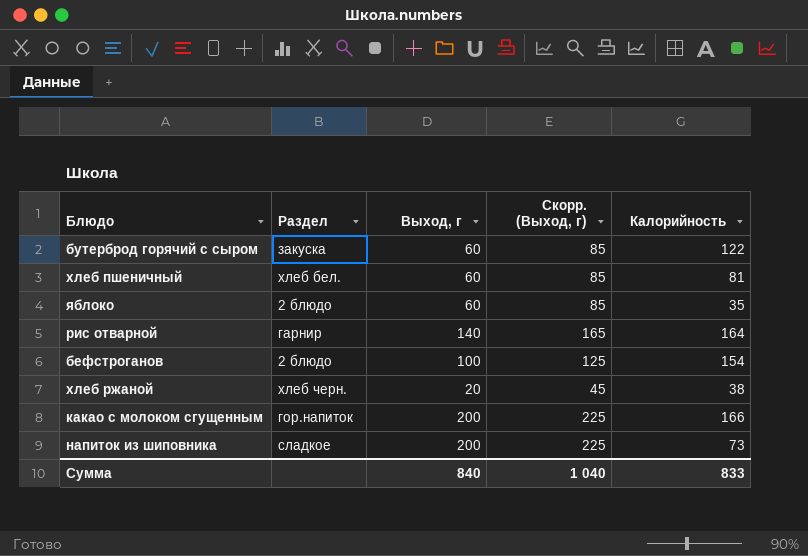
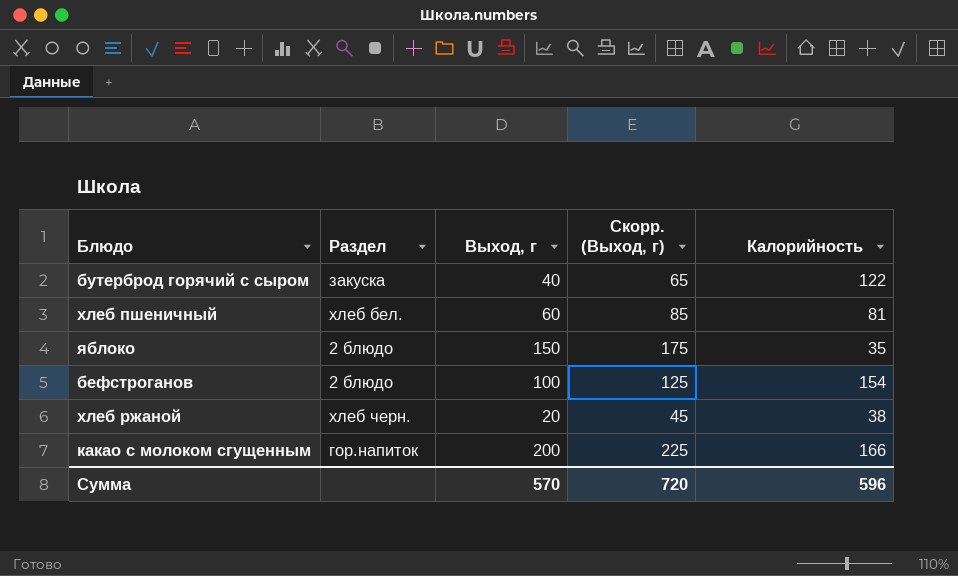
row рис отварной: гарнир | 140 | 165 | 164 -> none
row напиток из шиповника: сладкое | 200 | 225 | 73 -> none
бутерброд горячий с сыром | Выход, г: 60 -> 40
бутерброд горячий с сыром | Скорр. (Выход, г): 85 -> 65
яблоко | Выход, г: 60 -> 150
яблоко | Скорр. (Выход, г): 85 -> 175
Сумма | Выход, г: 840 -> 570
Сумма | Скорр. (Выход, г): 1 040 -> 720
Сумма | Калорийность: 833 -> 596

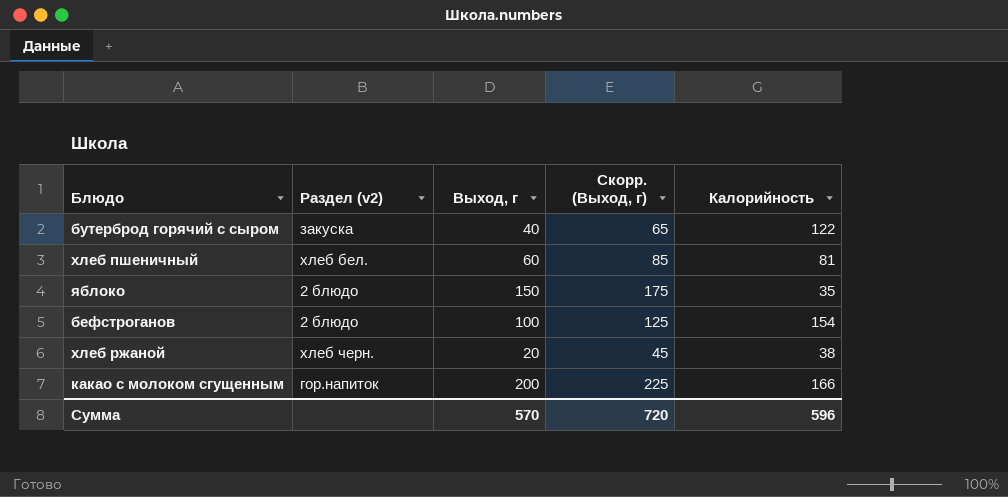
column name: Раздел -> Раздел (v2)

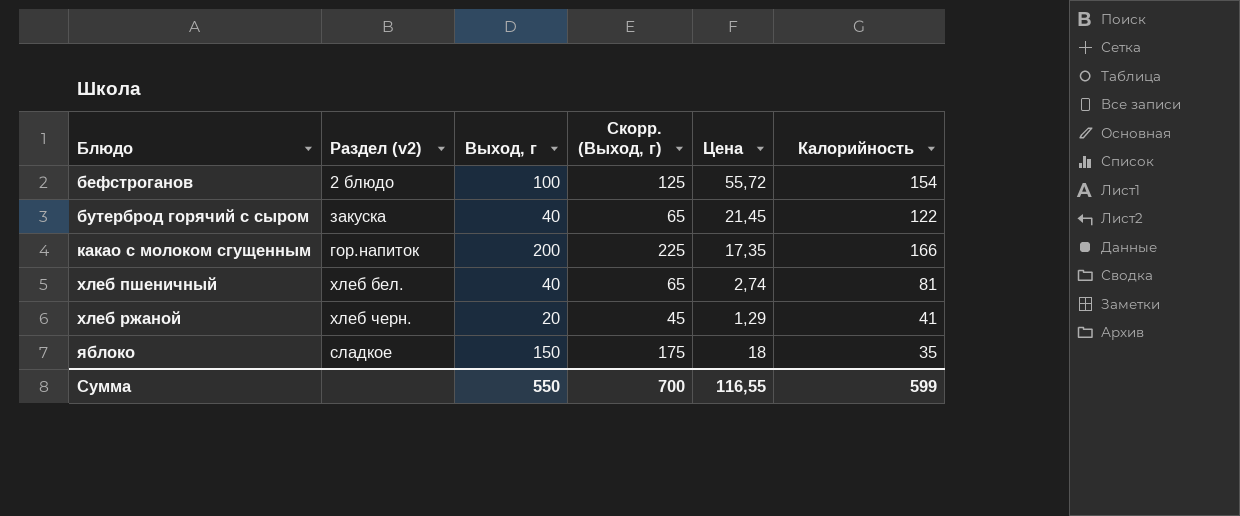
row order: none -> Блюдо ascending
column Цена | position: none -> 5
хлеб пшеничный | Выход, г: 60 -> 40
хлеб пшеничный | Скорр. (Выход, г): 85 -> 65
хлеб ржаной | Калорийность: 38 -> 41
яблоко | Раздел (v2): 2 блюдо -> сладкое
Сумма | Выход, г: 570 -> 550
Сумма | Скорр. (Выход, г): 720 -> 700
Сумма | Калорийность: 596 -> 599

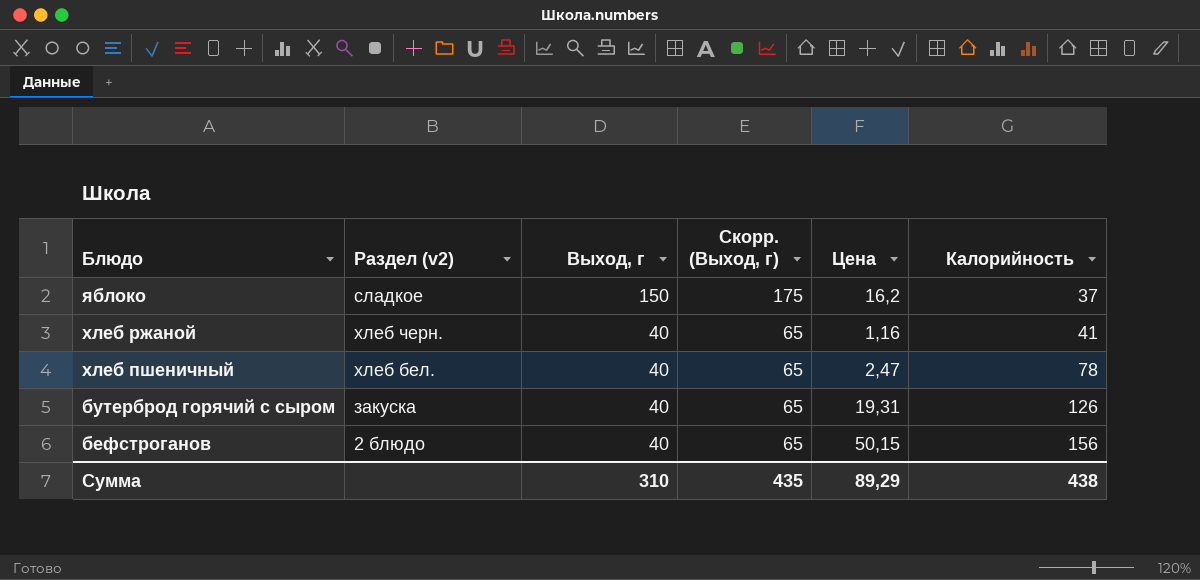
row order: Блюдо ascending -> Блюдо descending
row какао с молоком сгущенным: гор.напиток | 200 | 225 | 17,35 | 166 -> none
яблоко | Цена: 18 -> 16,2
яблоко | Калорийность: 35 -> 37
хлеб ржаной | Выход, г: 20 -> 40
хлеб ржаной | Скорр. (Выход, г): 45 -> 65
хлеб ржаной | Цена: 1,29 -> 1,16
хлеб пшеничный | Цена: 2,74 -> 2,47
хлеб пшеничный | Калорийность: 81 -> 78
бутерброд горячий с сыром | Цена: 21,45 -> 19,31
бутерброд горячий с сыром | Калорийность: 122 -> 126
бефстроганов | Выход, г: 100 -> 40
бефстроганов | Скорр. (Выход, г): 125 -> 65
бефстроганов | Цена: 55,72 -> 50,15
бефстроганов | Калорийность: 154 -> 156
Сумма | Выход, г: 550 -> 310
Сумма | Скорр. (Выход, г): 700 -> 435
Сумма | Цена: 116,55 -> 89,29
Сумма | Калорийность: 599 -> 438

